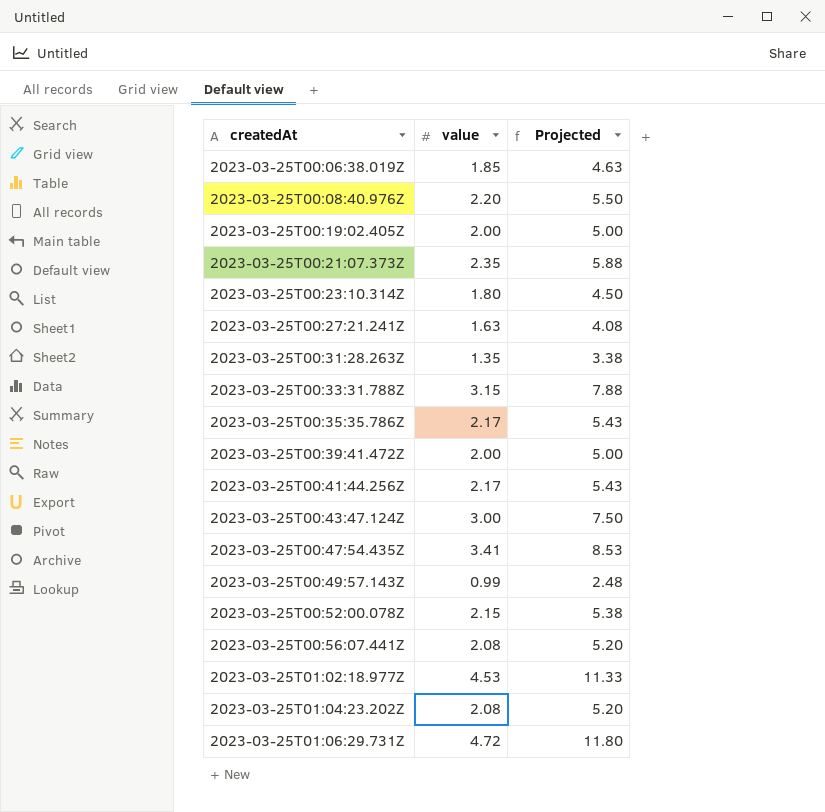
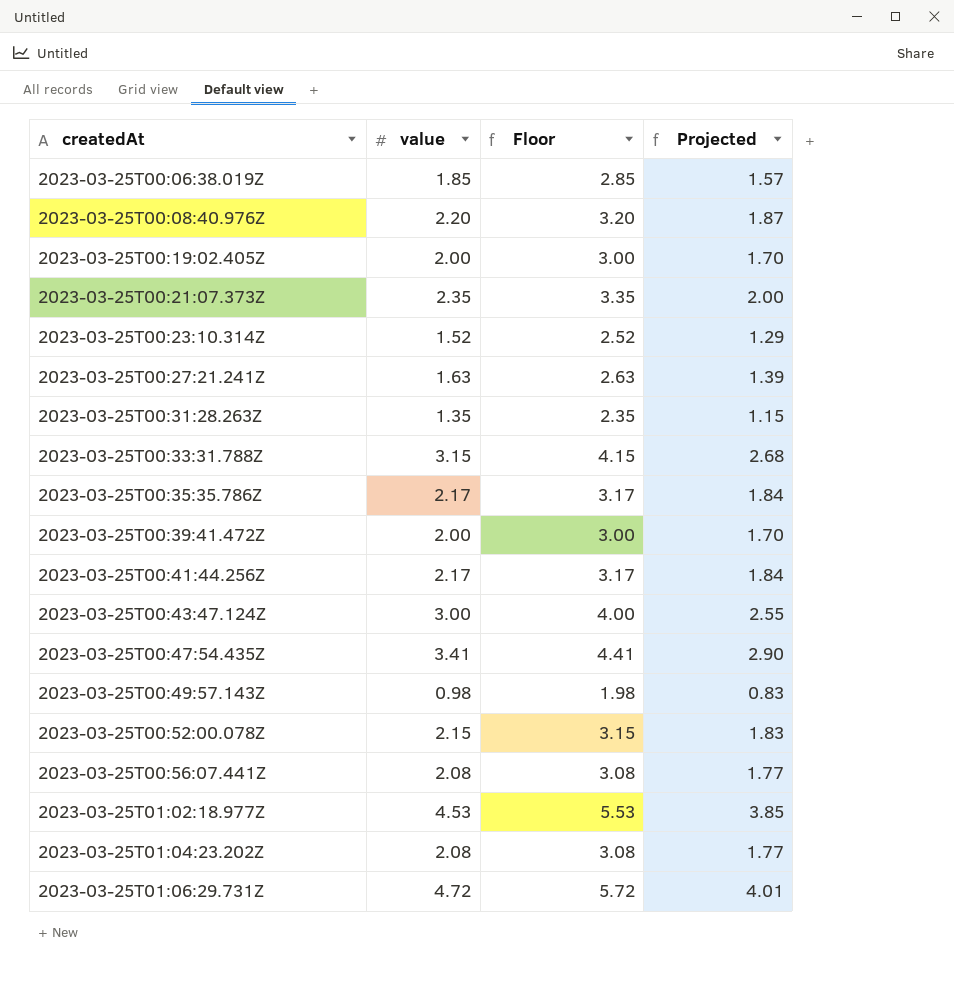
column Floor | formula: none -> [value] + 1
column Projected | formula: [value] * 2.5 -> [value] * 0.85
2023-03-25T00:23:10.314Z | value: 1.80 -> 1.52
2023-03-25T00:49:57.143Z | value: 0.99 -> 0.98

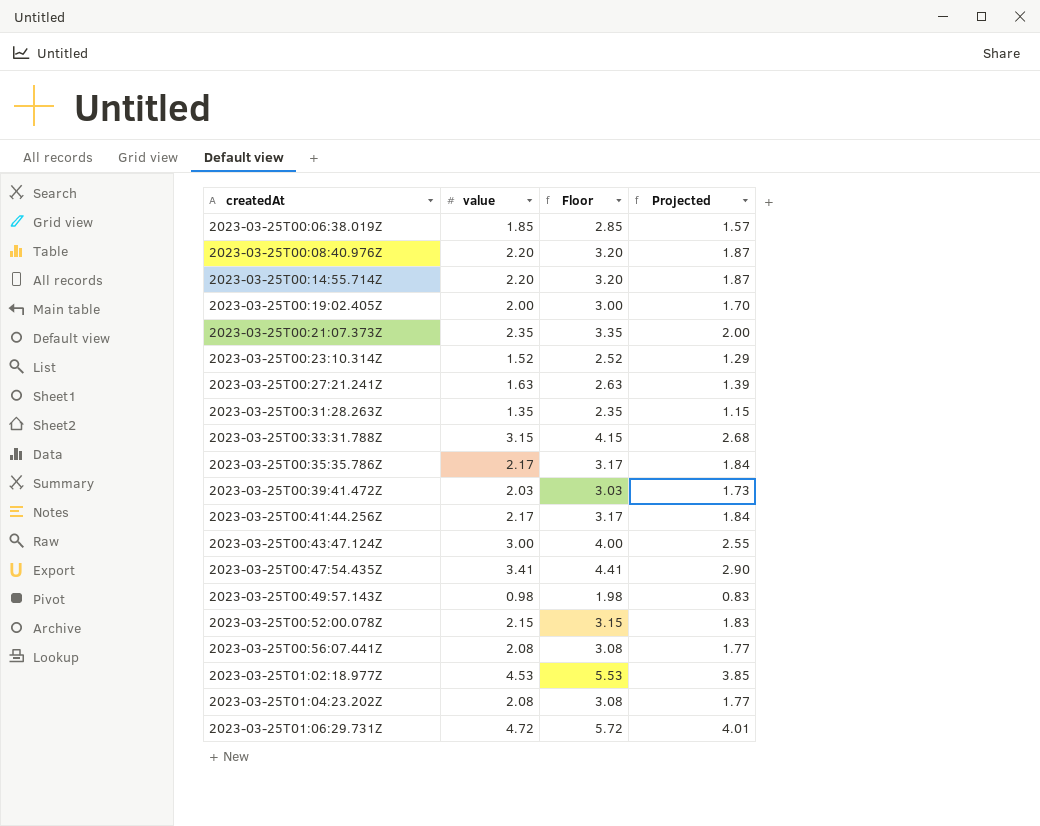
row 2023-03-25T00:14:55.714Z: none -> 2.20 | 3.20 | 1.87
2023-03-25T00:39:41.472Z | value: 2.00 -> 2.03
2023-03-25T00:39:41.472Z | Floor: 3.00 -> 3.03
2023-03-25T00:39:41.472Z | Projected: 1.70 -> 1.73

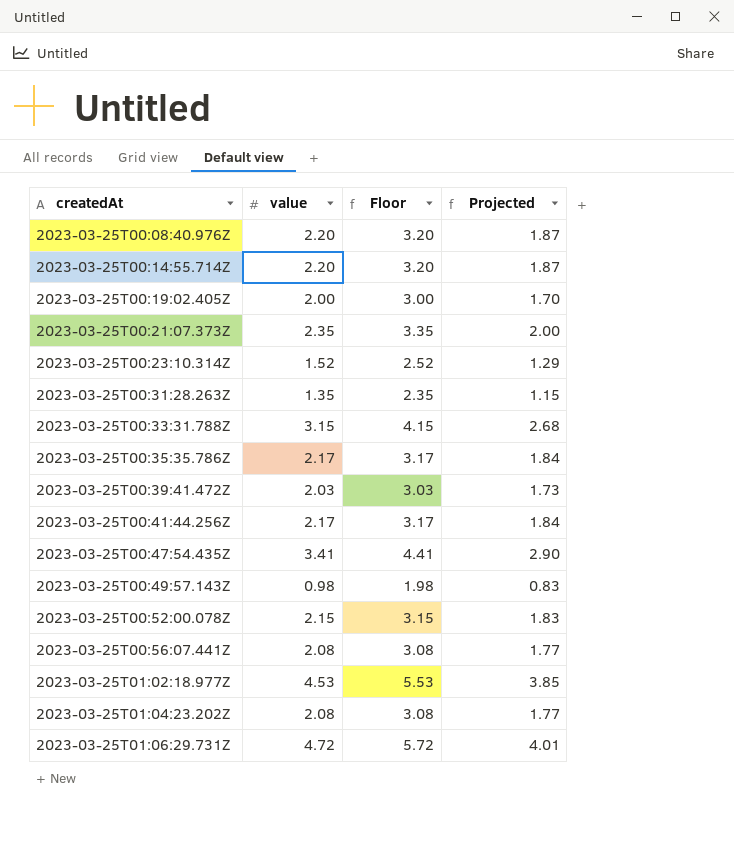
row 2023-03-25T00:06:38.019Z: 1.85 | 2.85 | 1.57 -> none
row 2023-03-25T00:27:21.241Z: 1.63 | 2.63 | 1.39 -> none
row 2023-03-25T00:43:47.124Z: 3.00 | 4.00 | 2.55 -> none

